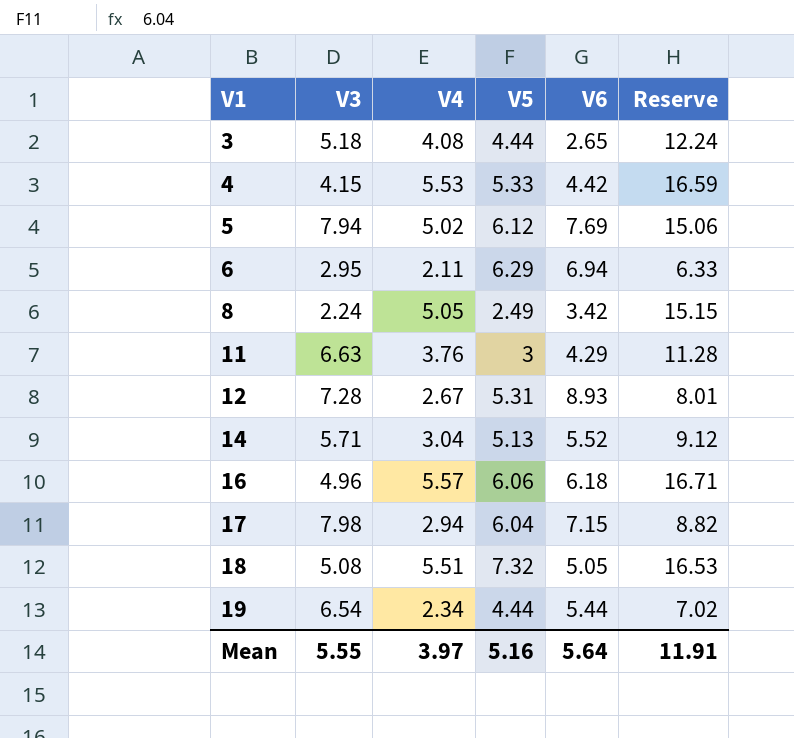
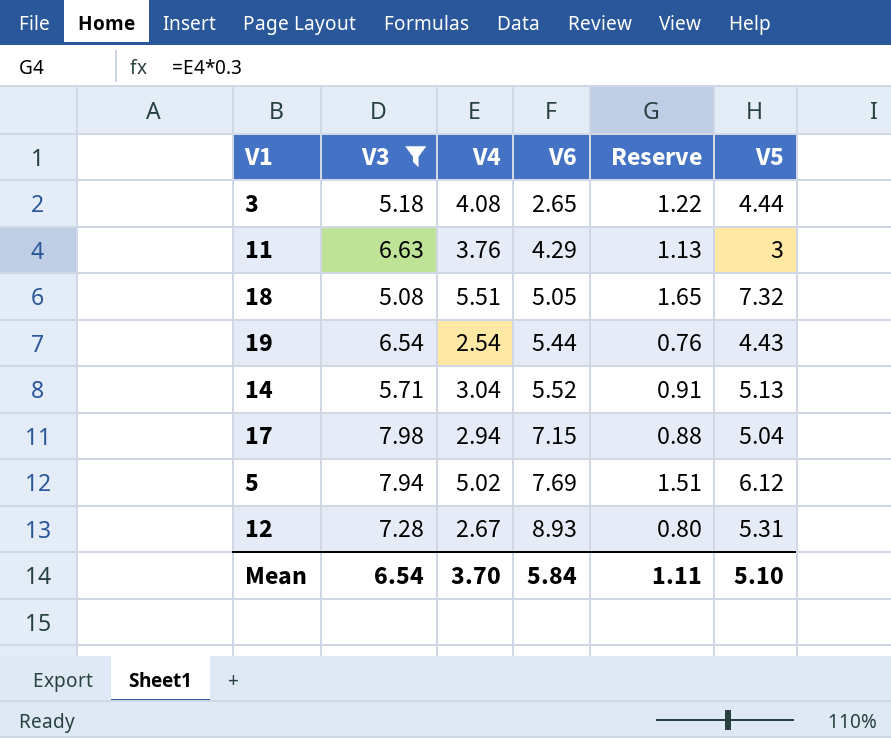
filter: none -> V3 >= 5.08
row order: V1 ascending -> V6 ascending
column Reserve | formula: [V4] * 3 -> [V4] * 0.3
column V5 | position: 4 -> 6
19 | V4: 2.34 -> 2.54
19 | V5: 4.44 -> 4.43
17 | V5: 6.04 -> 5.04
Mean | V3: 5.55 -> 6.54
Mean | V4: 3.97 -> 3.70
Mean | V6: 5.64 -> 5.84
Mean | Reserve: 11.91 -> 1.11
Mean | V5: 5.16 -> 5.10

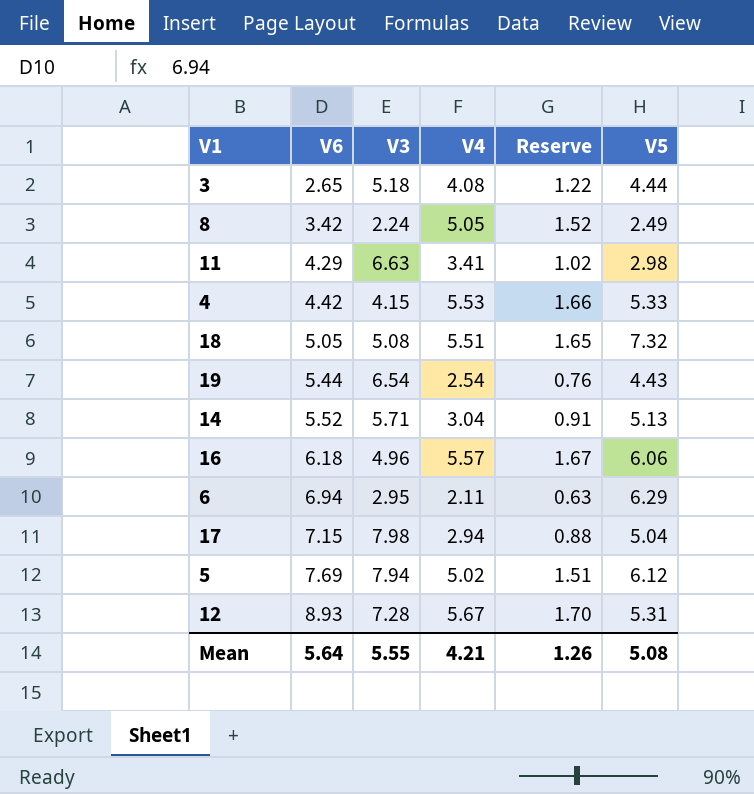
filter: V3 >= 5.08 -> none
column V6 | position: 4 -> 2
11 | V4: 3.76 -> 3.41
11 | Reserve: 1.13 -> 1.02
11 | V5: 3 -> 2.98
12 | V4: 2.67 -> 5.67
12 | Reserve: 0.80 -> 1.70
Mean | V6: 5.84 -> 5.64
Mean | V3: 6.54 -> 5.55
Mean | V4: 3.70 -> 4.21
Mean | Reserve: 1.11 -> 1.26
Mean | V5: 5.10 -> 5.08

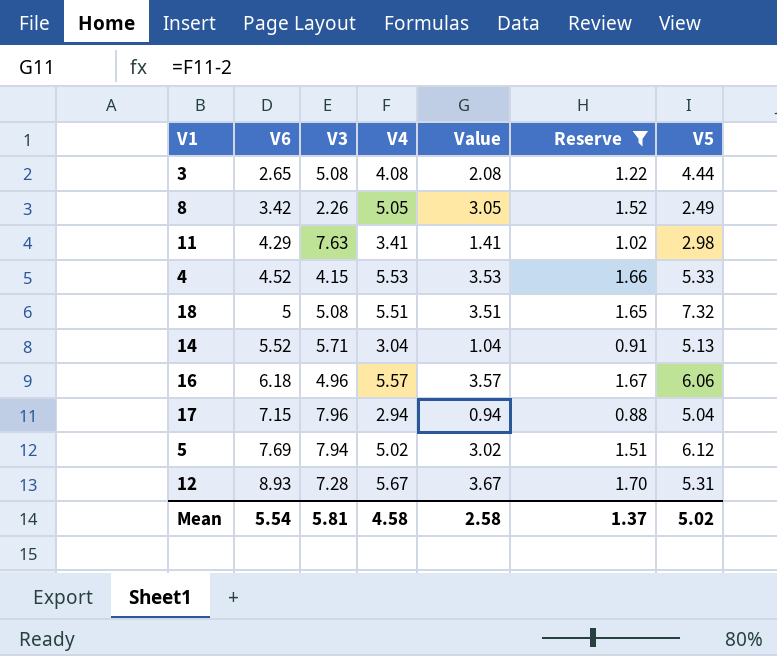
filter: none -> Reserve >= 0.88
column Value | formula: none -> [V4] - 2
3 | V3: 5.18 -> 5.08
8 | V3: 2.24 -> 2.26
11 | V3: 6.63 -> 7.63
4 | V6: 4.42 -> 4.52
18 | V6: 5.05 -> 5
17 | V3: 7.98 -> 7.96
Mean | V6: 5.64 -> 5.54
Mean | V3: 5.55 -> 5.81
Mean | V4: 4.21 -> 4.58
Mean | Reserve: 1.26 -> 1.37
Mean | V5: 5.08 -> 5.02

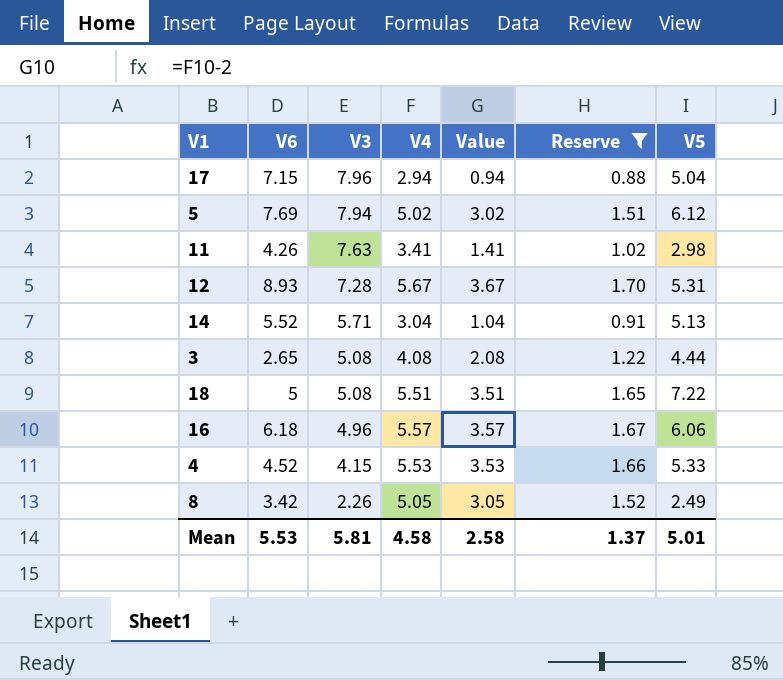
row order: V6 ascending -> V3 descending
11 | V6: 4.29 -> 4.26
18 | V5: 7.32 -> 7.22
Mean | V6: 5.54 -> 5.53
Mean | V5: 5.02 -> 5.01

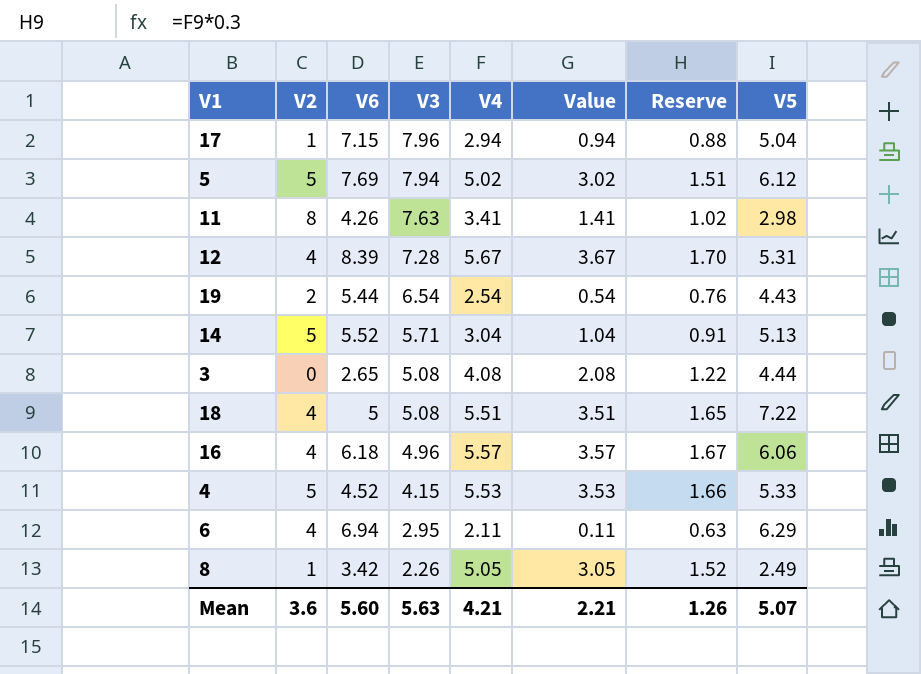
filter: Reserve >= 0.88 -> none
column V2 | position: none -> 2
12 | V6: 8.93 -> 8.39
Mean | V6: 5.53 -> 5.60
Mean | V3: 5.81 -> 5.63
Mean | V4: 4.58 -> 4.21
Mean | Value: 2.58 -> 2.21
Mean | Reserve: 1.37 -> 1.26
Mean | V5: 5.01 -> 5.07

